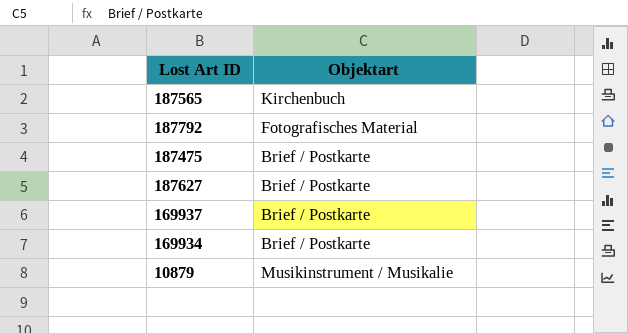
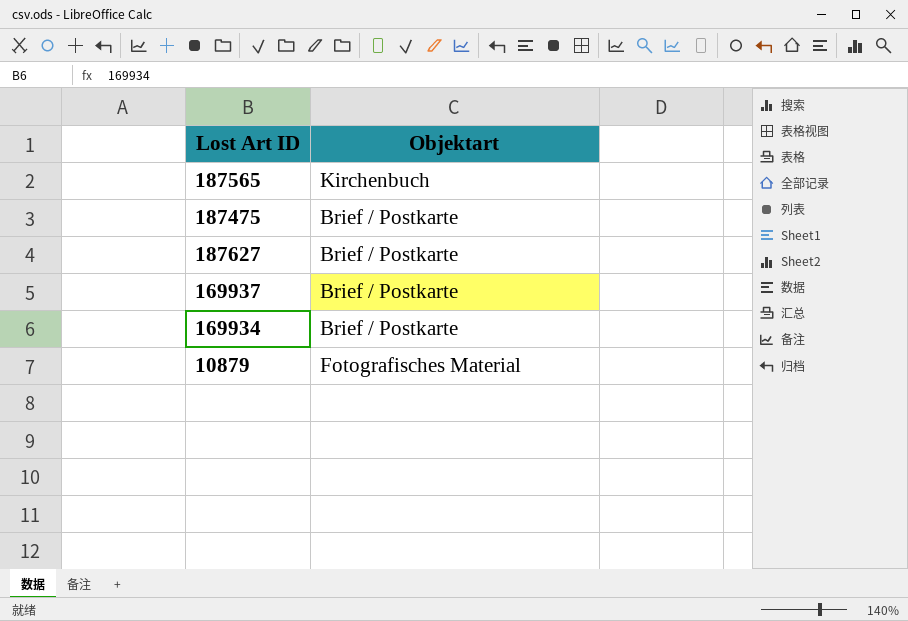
row 187792: Fotografisches Material -> none
10879 | Objektart: Musikinstrument / Musikalie -> Fotografisches Material

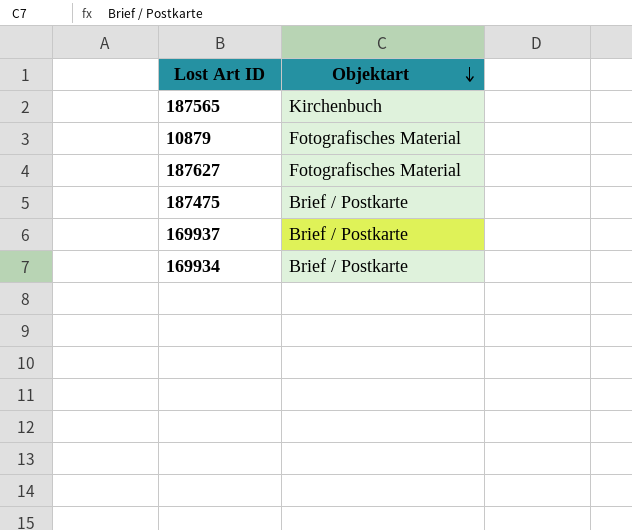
row order: none -> Objektart descending
187627 | Objektart: Brief / Postkarte -> Fotografisches Material

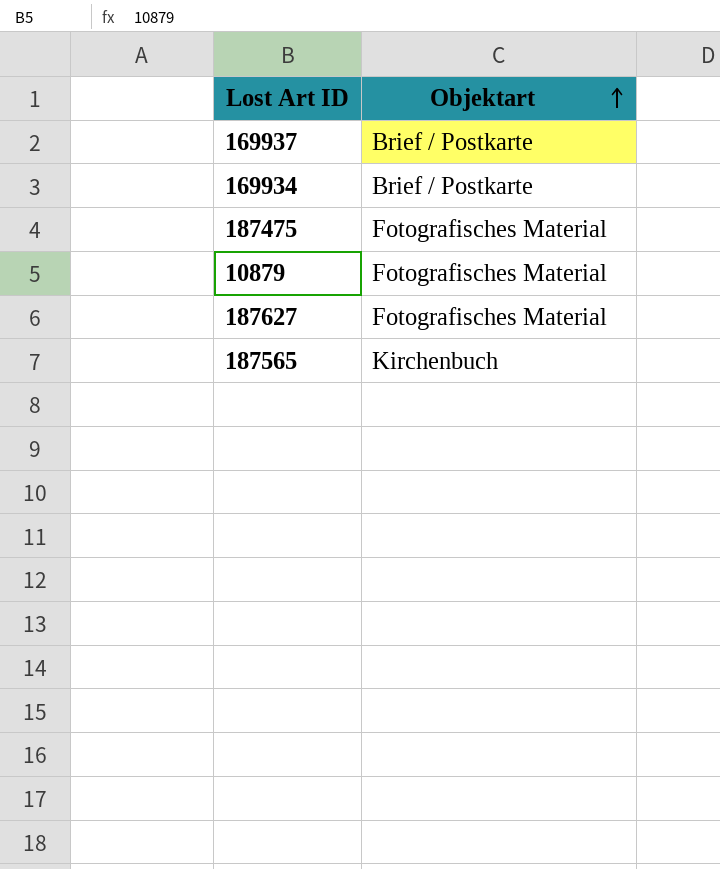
row order: Objektart descending -> Objektart ascending
187475 | Objektart: Brief / Postkarte -> Fotografisches Material

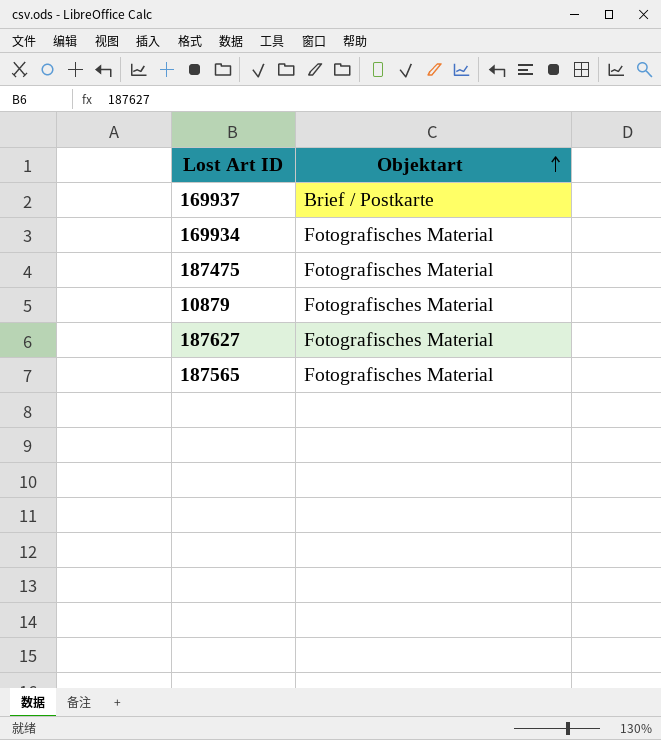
169934 | Objektart: Brief / Postkarte -> Fotografisches Material
187565 | Objektart: Kirchenbuch -> Fotografisches Material

